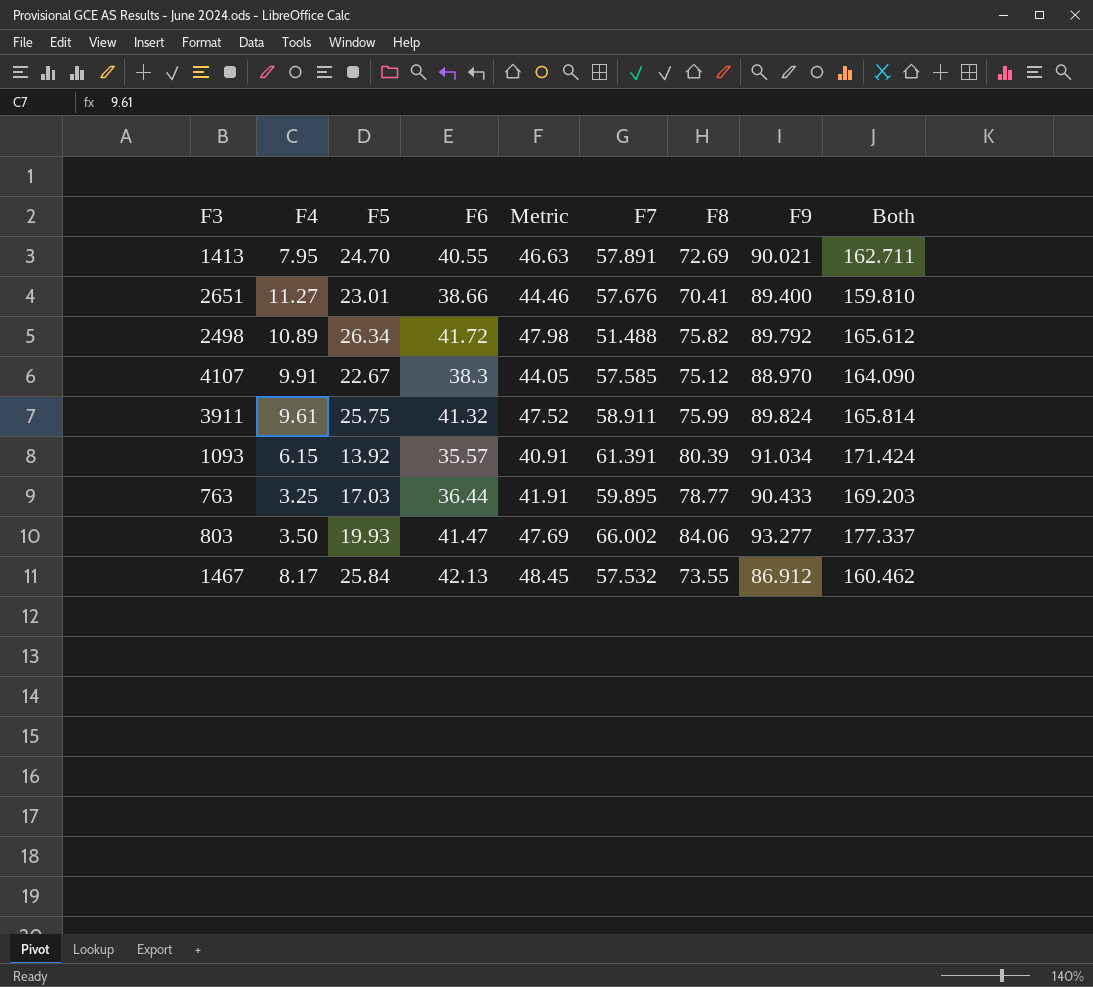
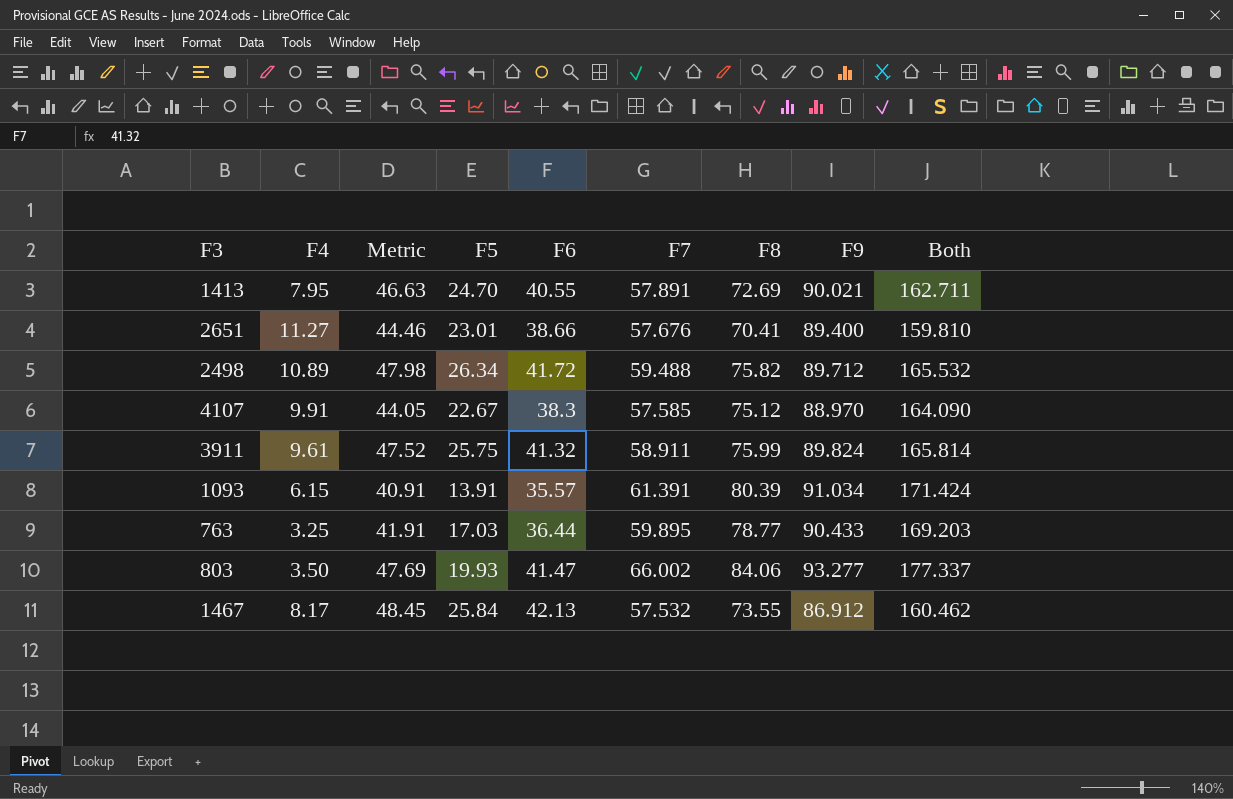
column Metric | position: 5 -> 3
2498 | F7: 51.488 -> 59.488
2498 | F9: 89.792 -> 89.712
2498 | Both: 165.612 -> 165.532
1093 | F5: 13.92 -> 13.91

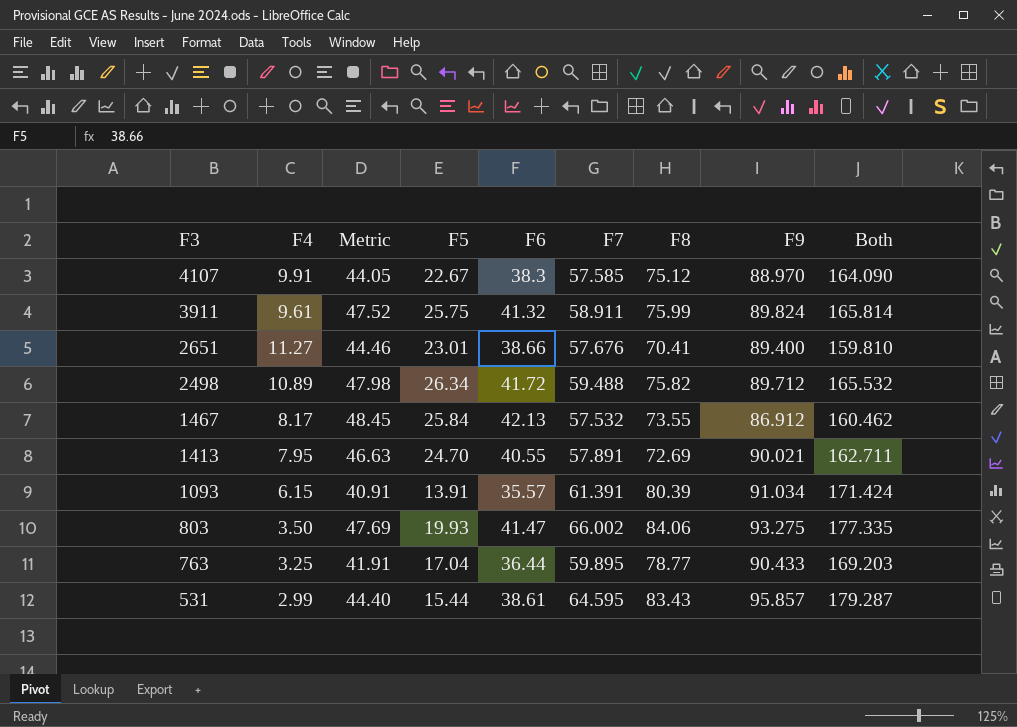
row order: none -> F3 descending
803 | F9: 93.277 -> 93.275
803 | Both: 177.337 -> 177.335
763 | F5: 17.03 -> 17.04
row 531: none -> 2.99 | 44.40 | 15.44 | 38.61 | 64.595 | 83.43 | 95.857 | 179.287

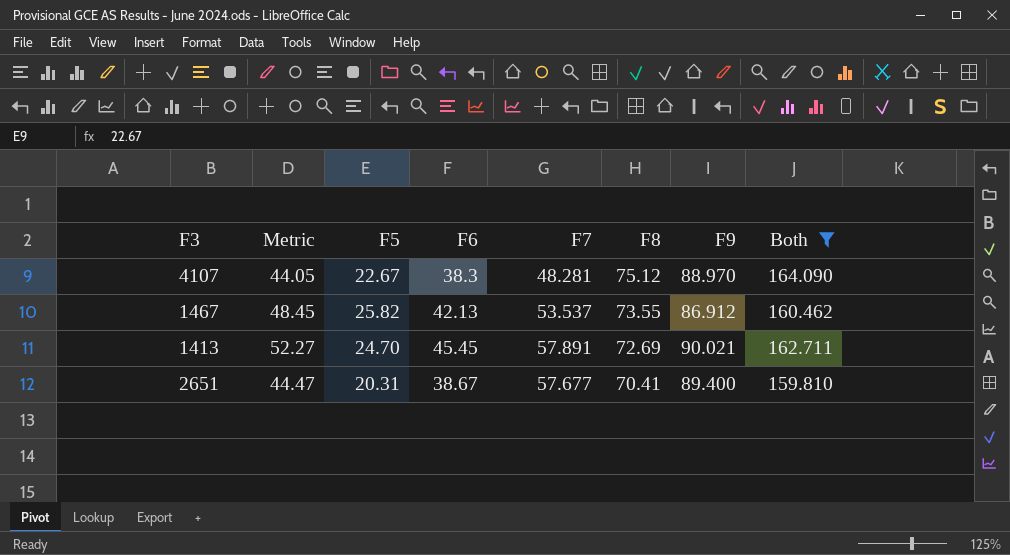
filter: none -> Both <= 164.090
row order: F3 descending -> F8 descending
column F4 | position: 2 -> none
4107 | F7: 57.585 -> 48.281
1467 | F5: 25.84 -> 25.82
1467 | F7: 57.532 -> 53.537
1413 | Metric: 46.63 -> 52.27
1413 | F6: 40.55 -> 45.45
2651 | Metric: 44.46 -> 44.47
2651 | F5: 23.01 -> 20.31
2651 | F6: 38.66 -> 38.67
2651 | F7: 57.676 -> 57.677

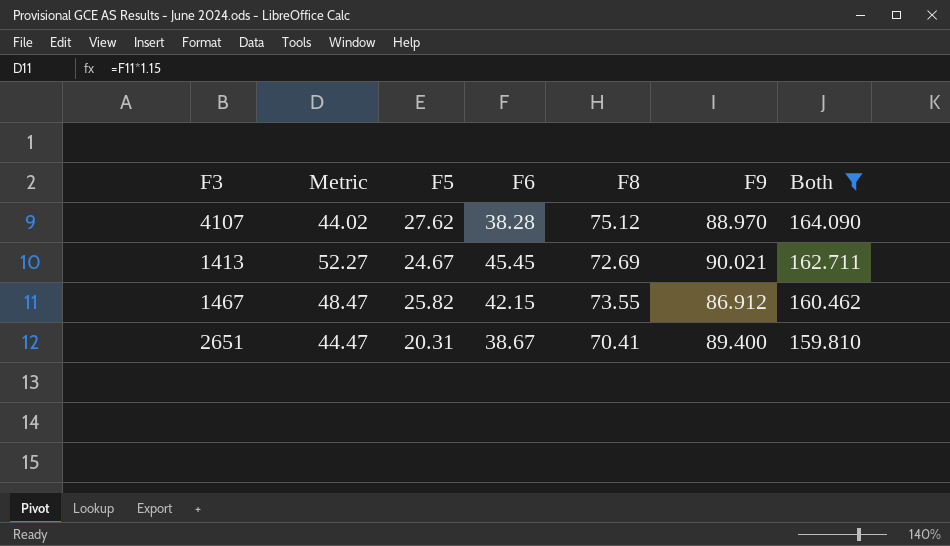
row order: F8 descending -> Both descending
column F7 | position: 5 -> none
4107 | Metric: 44.05 -> 44.02
4107 | F5: 22.67 -> 27.62
4107 | F6: 38.3 -> 38.28
1413 | F5: 24.70 -> 24.67
1467 | Metric: 48.45 -> 48.47
1467 | F6: 42.13 -> 42.15

